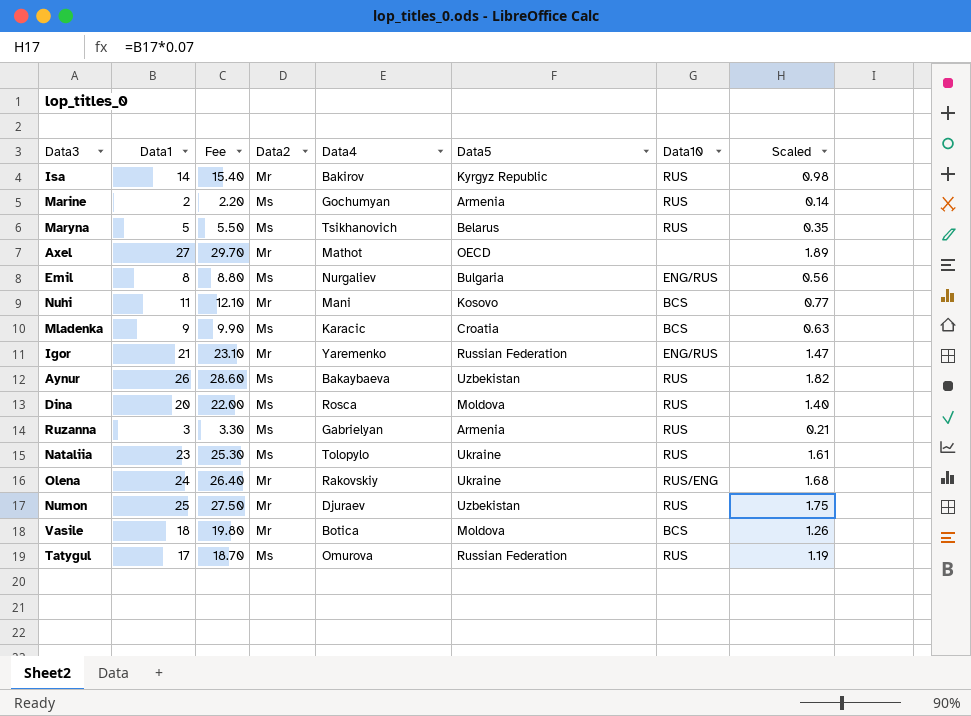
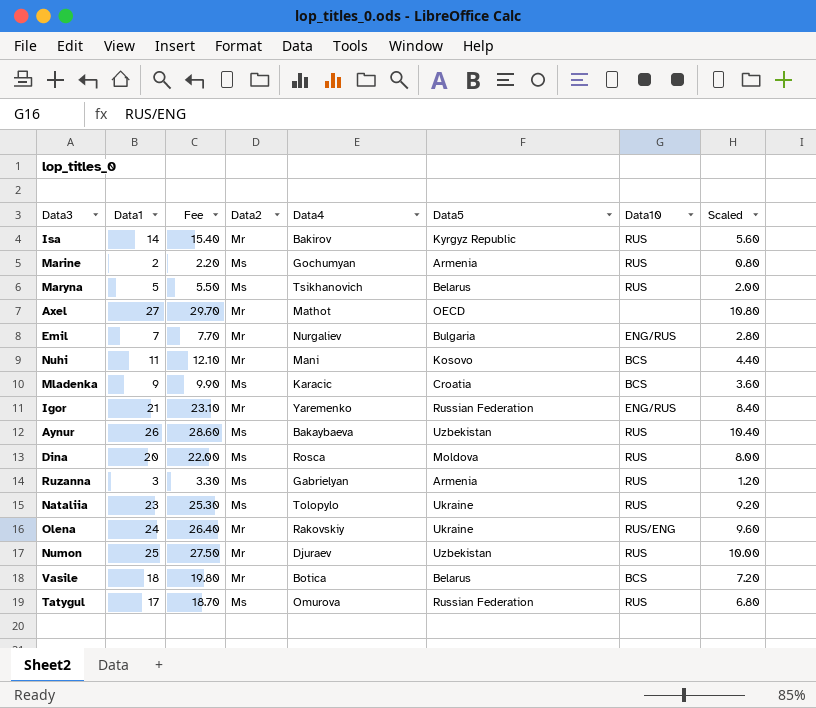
column Scaled | formula: [Data1] * 0.07 -> [Data1] * 0.4
Emil | Data1: 8 -> 7
Emil | Fee: 8.80 -> 7.70
Emil | Data2: Ms -> Mr
Vasile | Data5: Moldova -> Belarus

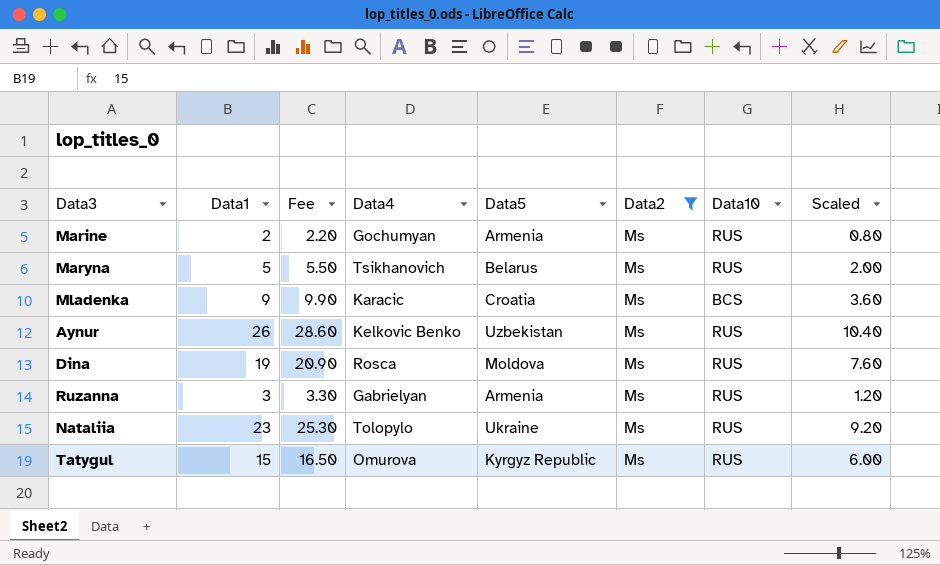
filter: none -> Data2 = Ms
column Data2 | position: 4 -> 6
Aynur | Data4: Bakaybaeva -> Kelkovic Benko
Dina | Data1: 20 -> 19
Dina | Fee: 22.00 -> 20.90
Dina | Scaled: 8.00 -> 7.60
Tatygul | Data1: 17 -> 15
Tatygul | Fee: 18.70 -> 16.50
Tatygul | Data5: Russian Federation -> Kyrgyz Republic
Tatygul | Scaled: 6.80 -> 6.00

